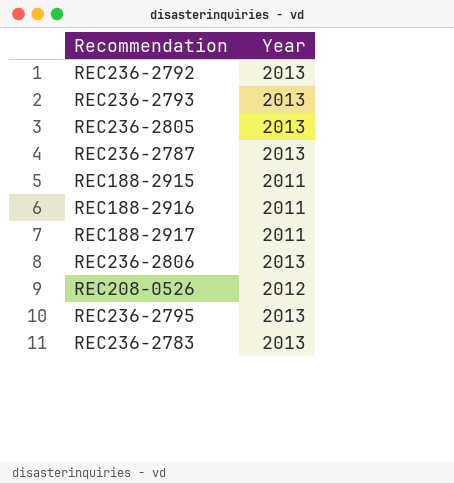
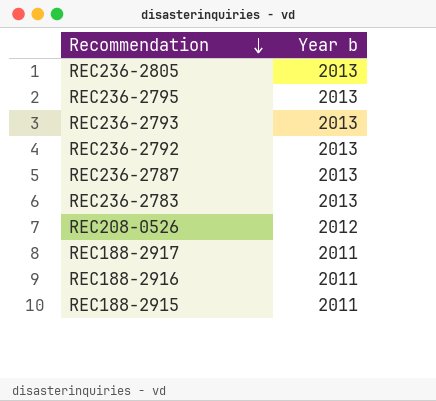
row order: none -> Recommendation descending
column name: Year -> Year b
row REC236-2806: 2013 -> none

